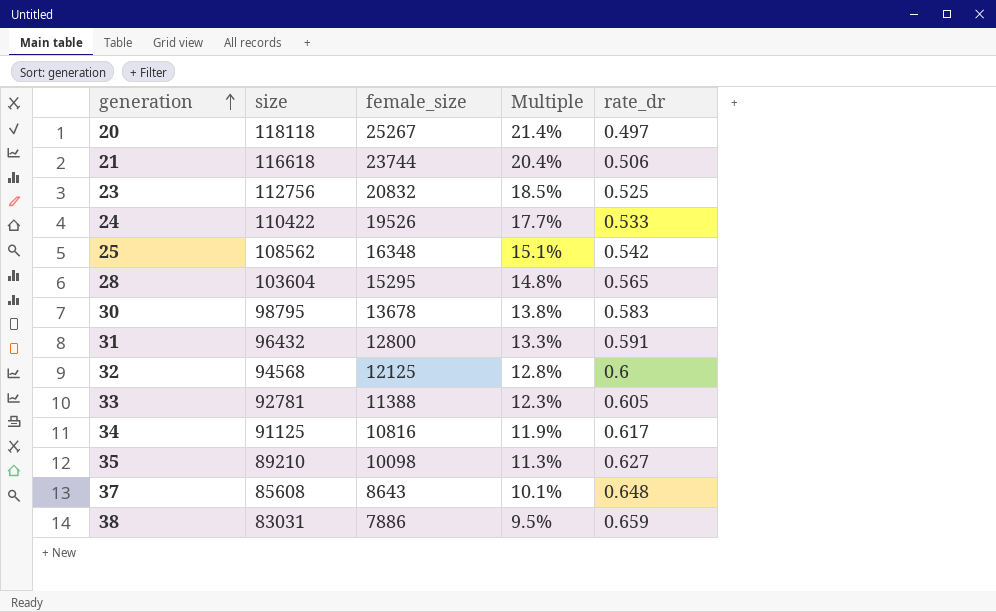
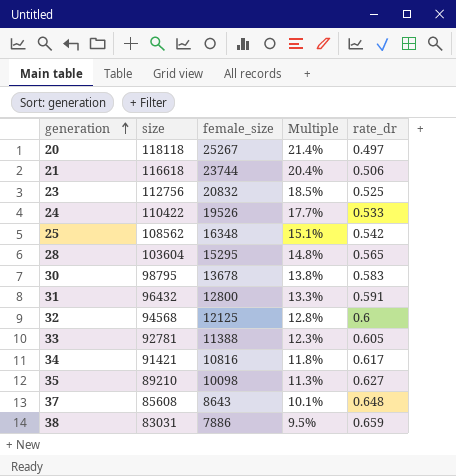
34 | size: 91125 -> 91421
34 | Multiple: 11.9% -> 11.8%

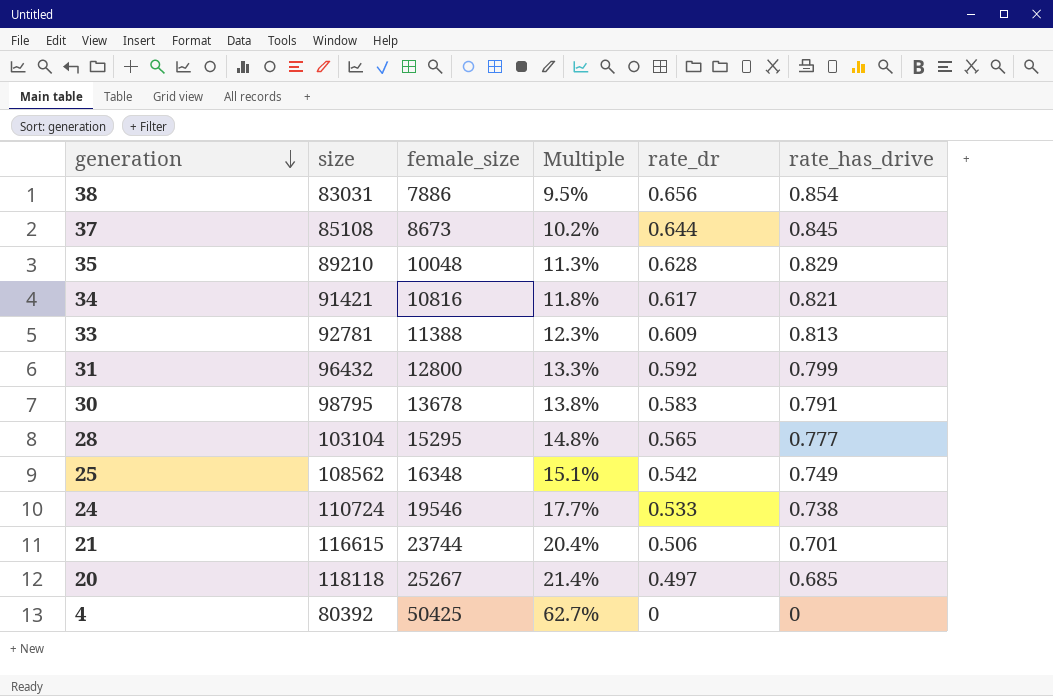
row order: generation ascending -> generation descending
column rate_has_drive | position: none -> 6
row 23: 112756 | 20832 | 18.5% | 0.525 -> none
row 32: 94568 | 12125 | 12.8% | 0.6 -> none
38 | rate_dr: 0.659 -> 0.656
37 | size: 85608 -> 85108
37 | female_size: 8643 -> 8673
37 | Multiple: 10.1% -> 10.2%
37 | rate_dr: 0.648 -> 0.644
35 | female_size: 10098 -> 10048
35 | rate_dr: 0.627 -> 0.628
33 | rate_dr: 0.605 -> 0.609
31 | rate_dr: 0.591 -> 0.592
28 | size: 103604 -> 103104
24 | size: 110422 -> 110724
24 | female_size: 19526 -> 19546
21 | size: 116618 -> 116615
row 4: none -> 80392 | 50425 | 62.7% | 0 | 0

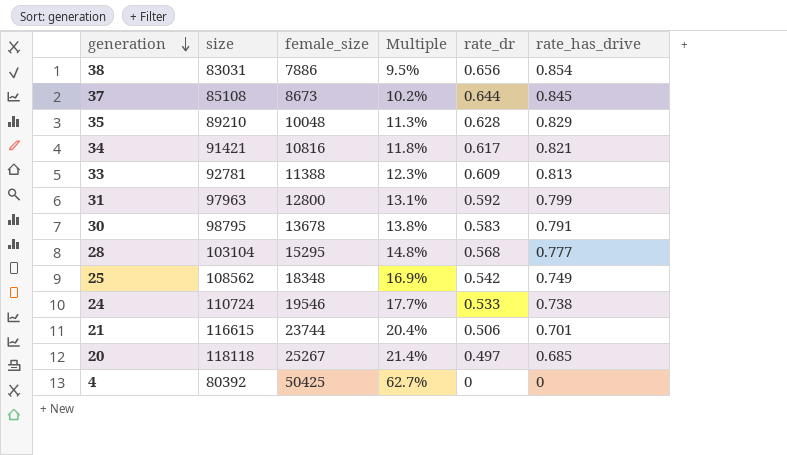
31 | size: 96432 -> 97963
31 | Multiple: 13.3% -> 13.1%
28 | rate_dr: 0.565 -> 0.568
25 | female_size: 16348 -> 18348
25 | Multiple: 15.1% -> 16.9%

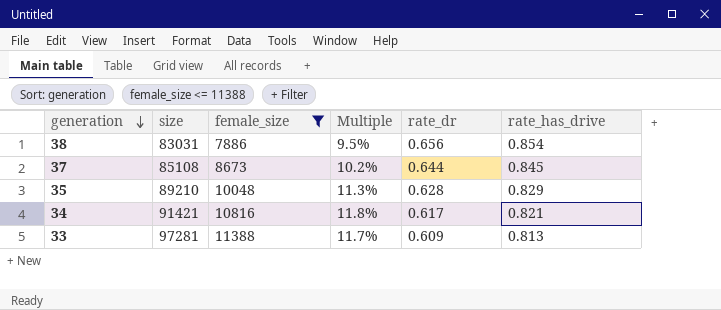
filter: none -> female_size <= 11388
33 | size: 92781 -> 97281
33 | Multiple: 12.3% -> 11.7%

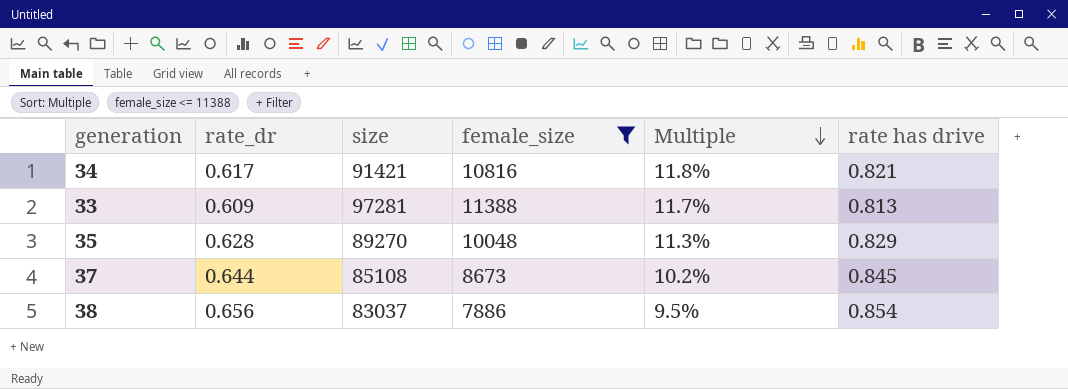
row order: generation descending -> Multiple descending
column rate_dr | position: 5 -> 2
column name: rate_has_drive -> rate has drive
35 | size: 89210 -> 89270
38 | size: 83031 -> 83037

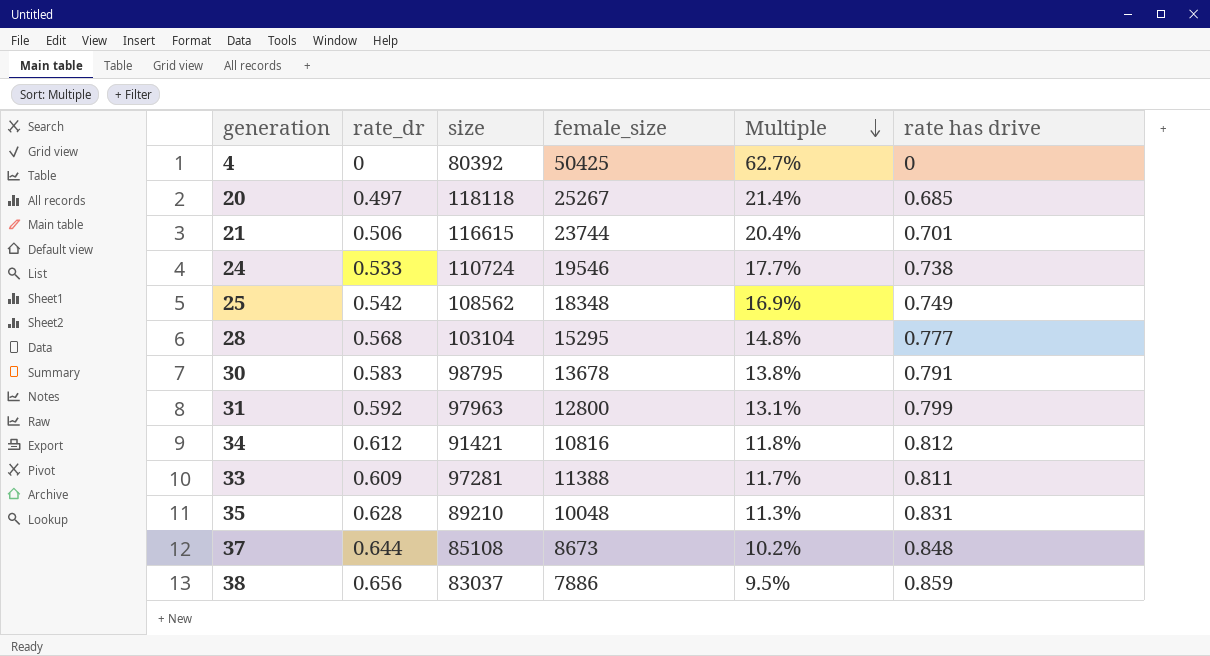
filter: female_size <= 11388 -> none
34 | rate_dr: 0.617 -> 0.612
34 | rate has drive: 0.821 -> 0.812
33 | rate has drive: 0.813 -> 0.811
35 | size: 89270 -> 89210
35 | rate has drive: 0.829 -> 0.831
37 | rate has drive: 0.845 -> 0.848
38 | rate has drive: 0.854 -> 0.859

